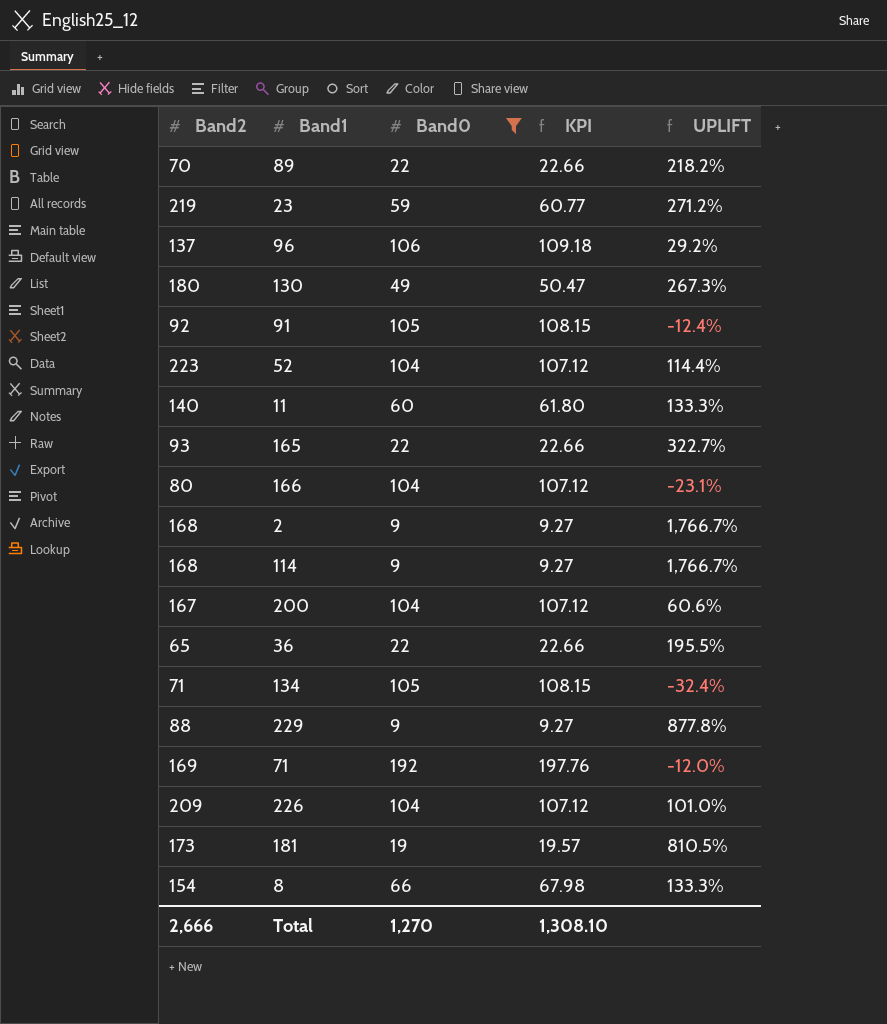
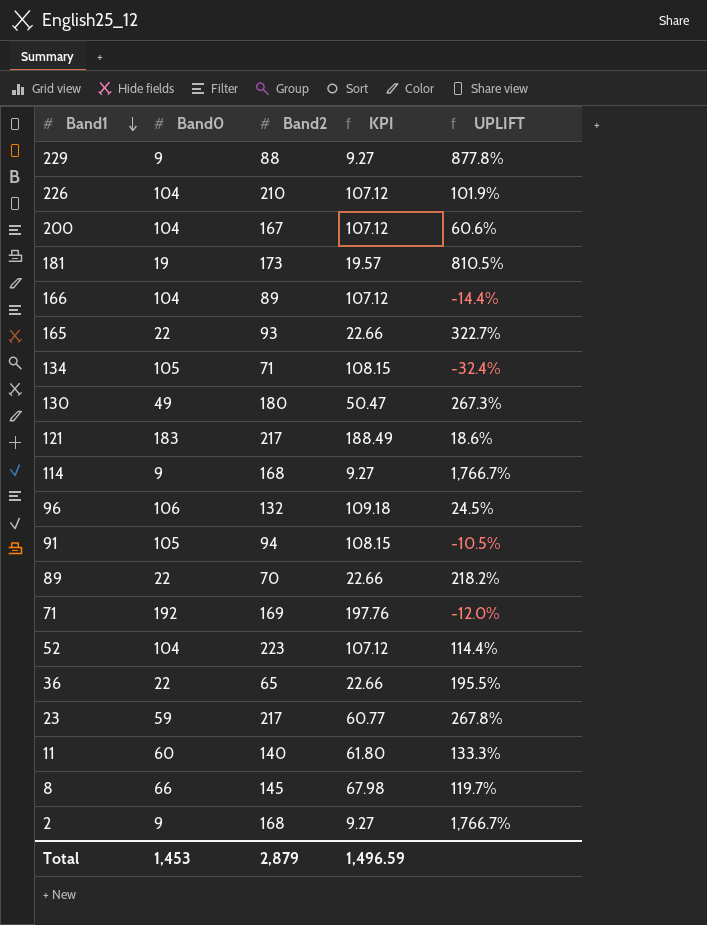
filter: Band0 != 183 -> none
row order: none -> Band1 descending
column Band2 | position: 1 -> 3
226 | Band2: 209 -> 210
226 | UPLIFT: 101.0% -> 101.9%
166 | Band2: 80 -> 89
166 | UPLIFT: -23.1% -> -14.4%
96 | Band2: 137 -> 132
96 | UPLIFT: 29.2% -> 24.5%
91 | Band2: 92 -> 94
91 | UPLIFT: -12.4% -> -10.5%
23 | Band2: 219 -> 217
23 | UPLIFT: 271.2% -> 267.8%
8 | Band2: 154 -> 145
8 | UPLIFT: 133.3% -> 119.7%
Total | Band0: 1,270 -> 1,453
Total | Band2: 2,666 -> 2,879
Total | KPI: 1,308.10 -> 1,496.59

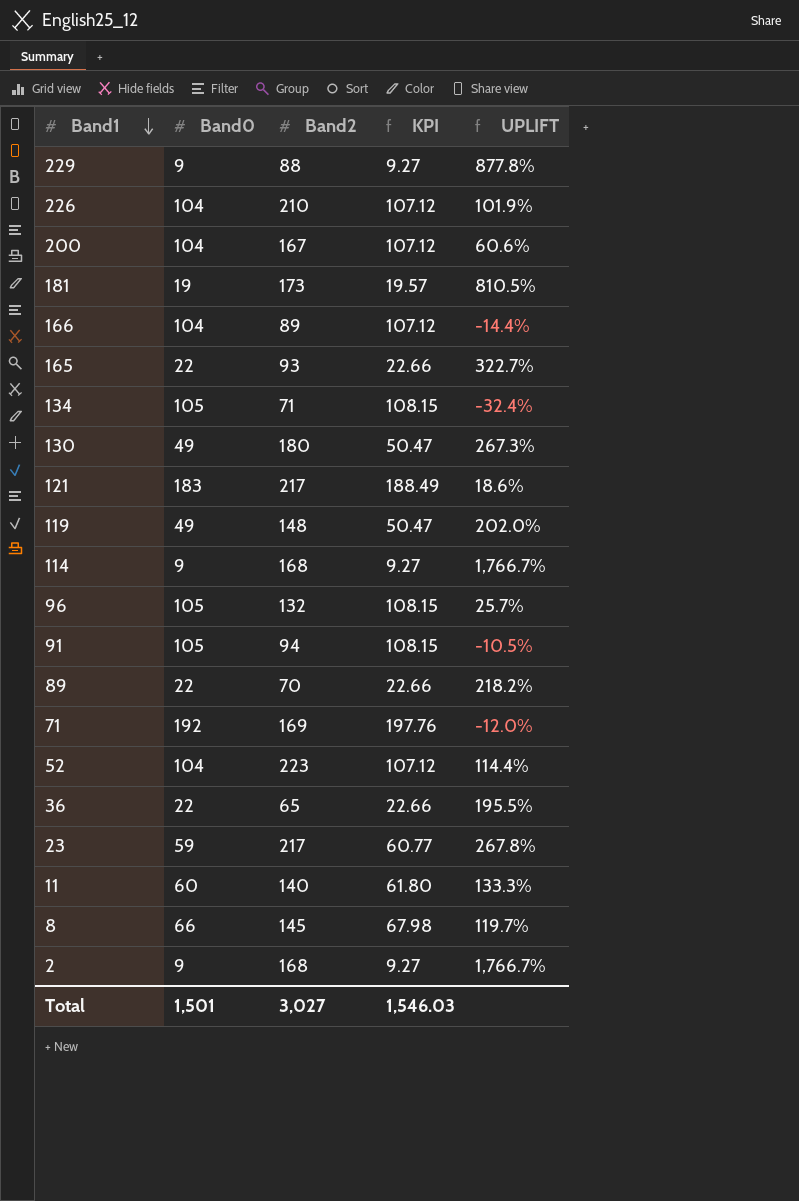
row 119: none -> 49 | 148 | 50.47 | 202.0%
96 | Band0: 106 -> 105
96 | KPI: 109.18 -> 108.15
96 | UPLIFT: 24.5% -> 25.7%
Total | Band0: 1,453 -> 1,501
Total | Band2: 2,879 -> 3,027
Total | KPI: 1,496.59 -> 1,546.03

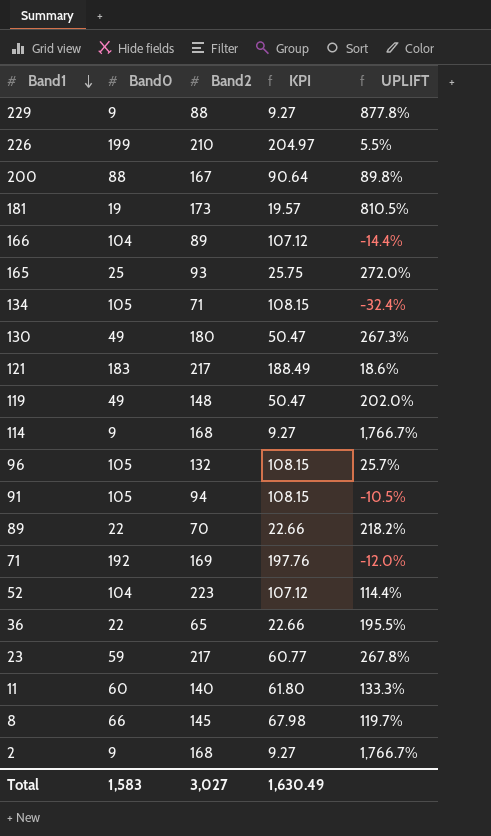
226 | Band0: 104 -> 199
226 | KPI: 107.12 -> 204.97
226 | UPLIFT: 101.9% -> 5.5%
200 | Band0: 104 -> 88
200 | KPI: 107.12 -> 90.64
200 | UPLIFT: 60.6% -> 89.8%
165 | Band0: 22 -> 25
165 | KPI: 22.66 -> 25.75
165 | UPLIFT: 322.7% -> 272.0%
Total | Band0: 1,501 -> 1,583
Total | KPI: 1,546.03 -> 1,630.49

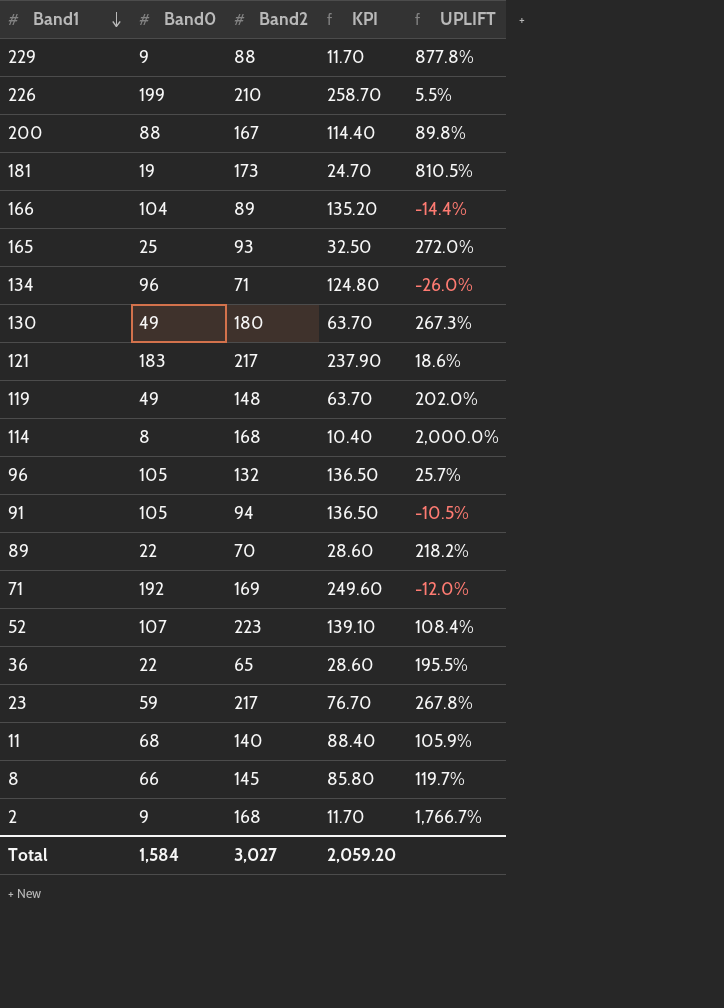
column KPI | formula: [Band0] * 1.03 -> [Band0] * 1.3
134 | Band0: 105 -> 96
134 | UPLIFT: -32.4% -> -26.0%
114 | Band0: 9 -> 8
114 | UPLIFT: 1,766.7% -> 2,000.0%
52 | Band0: 104 -> 107
52 | UPLIFT: 114.4% -> 108.4%
11 | Band0: 60 -> 68
11 | UPLIFT: 133.3% -> 105.9%
Total | Band0: 1,583 -> 1,584
Total | KPI: 1,630.49 -> 2,059.20

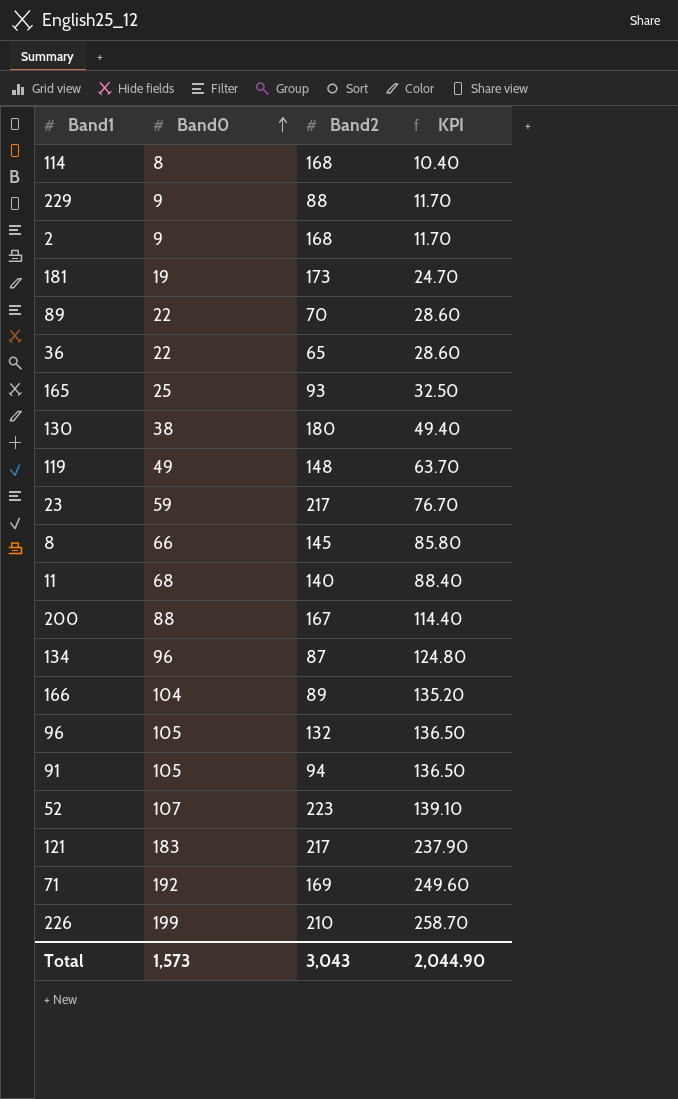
row order: Band1 descending -> Band0 ascending
column UPLIFT | formula: ([Band2] - [Band0]) / [Band0] -> none
130 | Band0: 49 -> 38
130 | KPI: 63.70 -> 49.40
134 | Band2: 71 -> 87
Total | Band0: 1,584 -> 1,573
Total | Band2: 3,027 -> 3,043
Total | KPI: 2,059.20 -> 2,044.90

